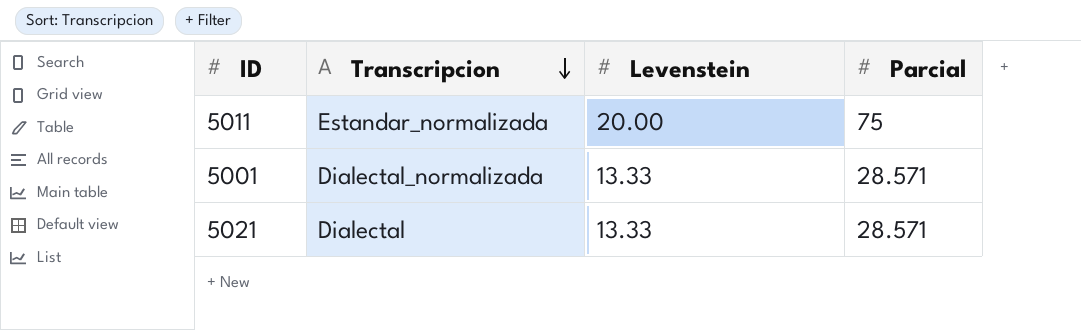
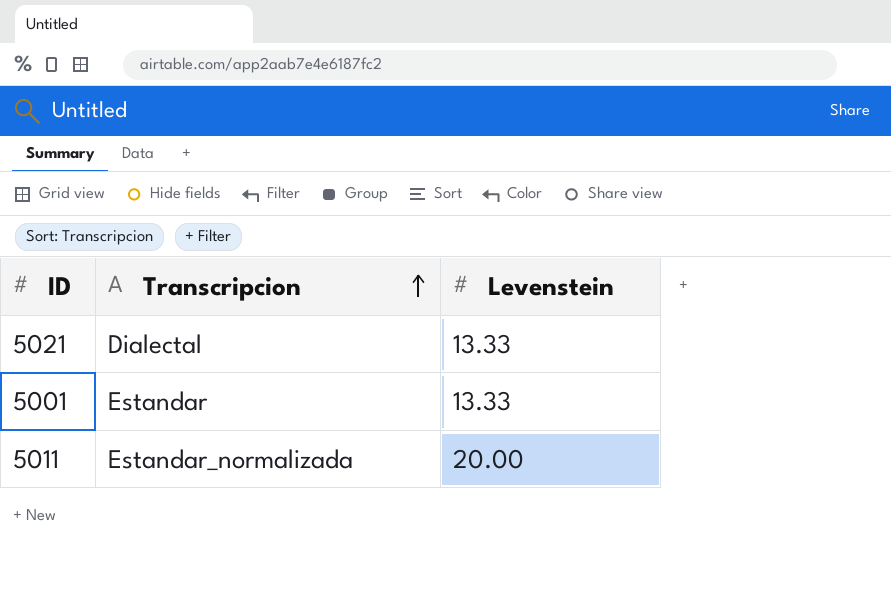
row order: Transcripcion descending -> Transcripcion ascending
column Parcial | position: 4 -> none
5001 | Transcripcion: Dialectal_normalizada -> Estandar

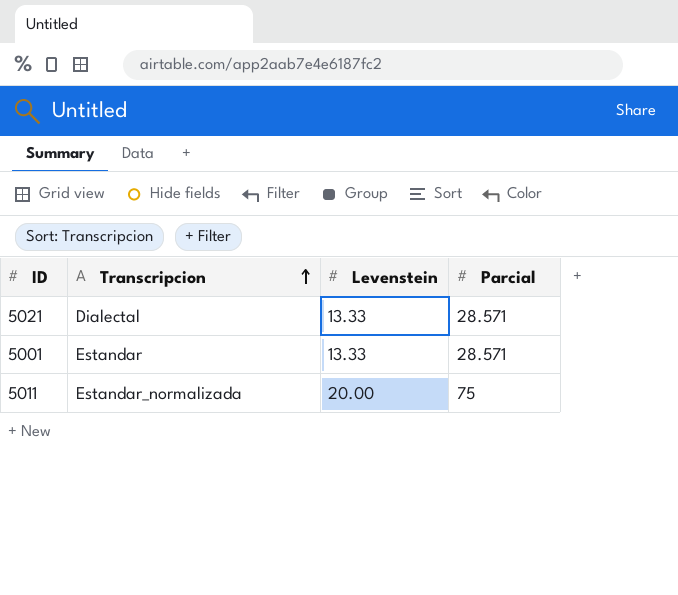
column Parcial | position: none -> 4

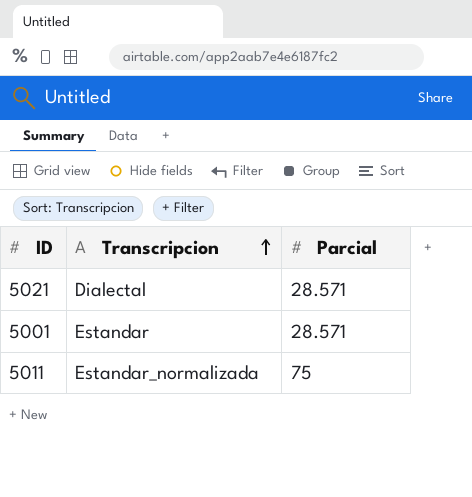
column Levenstein | position: 3 -> none

